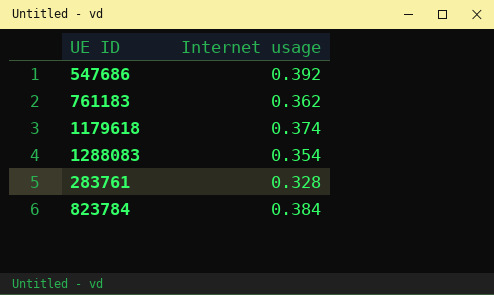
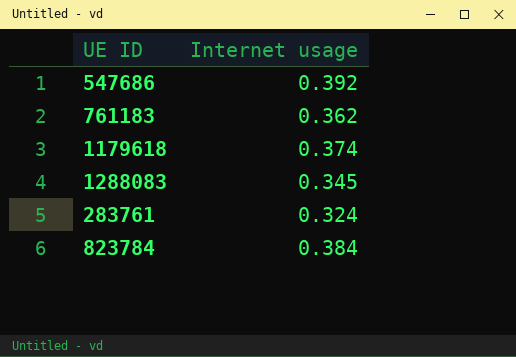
1288083 | Internet usage: 0.354 -> 0.345
283761 | Internet usage: 0.328 -> 0.324

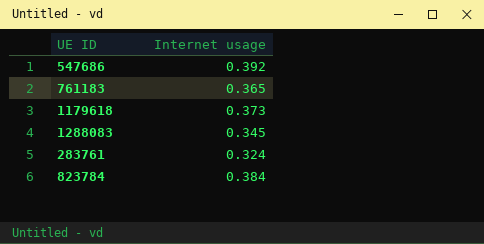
761183 | Internet usage: 0.362 -> 0.365
1179618 | Internet usage: 0.374 -> 0.373

